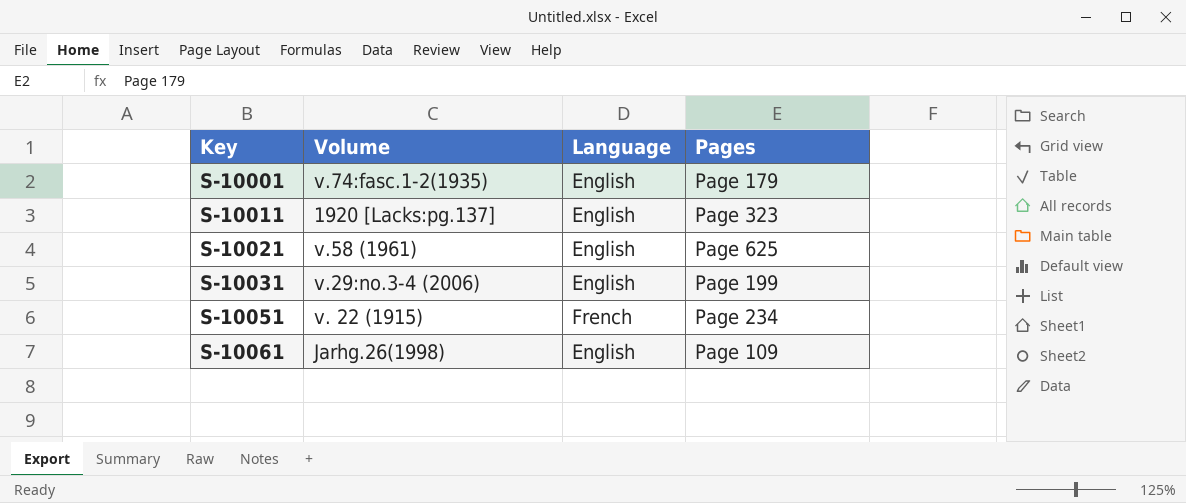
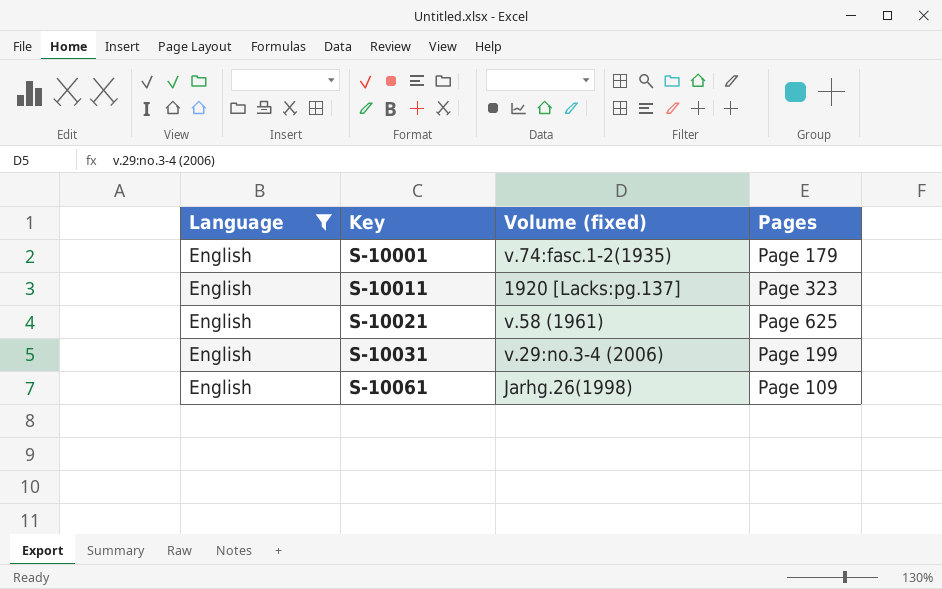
filter: none -> Language = English
column Language | position: 3 -> 1
column name: Volume -> Volume (fixed)

